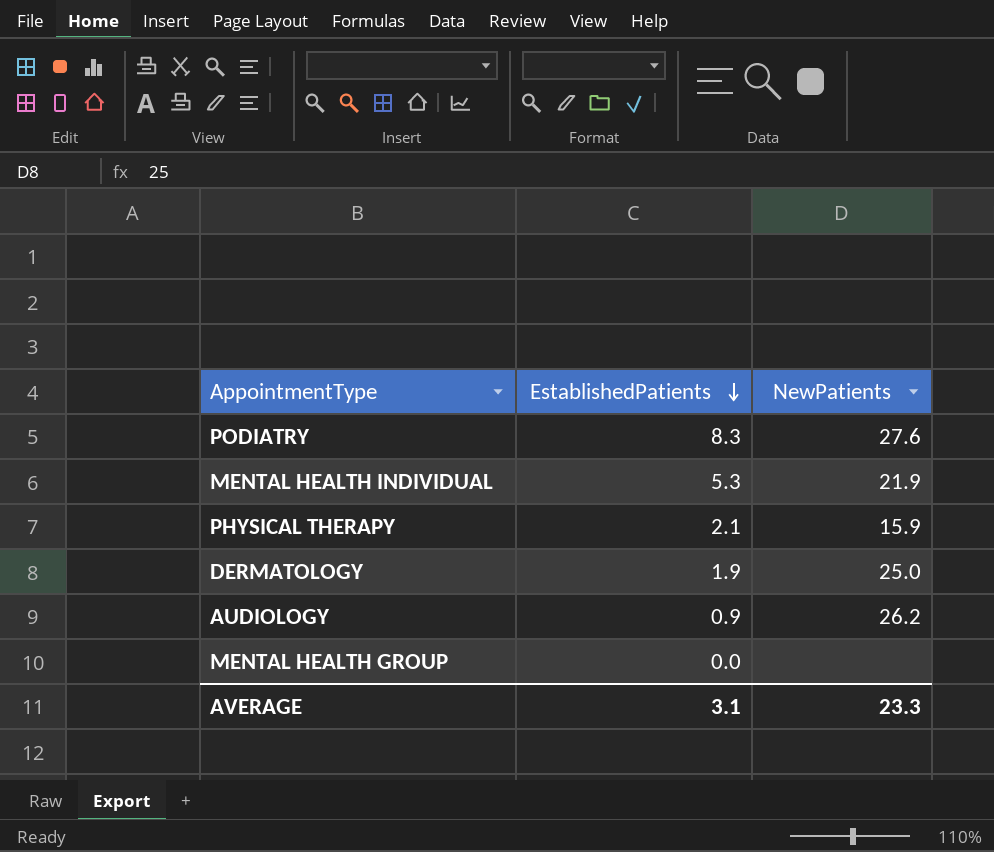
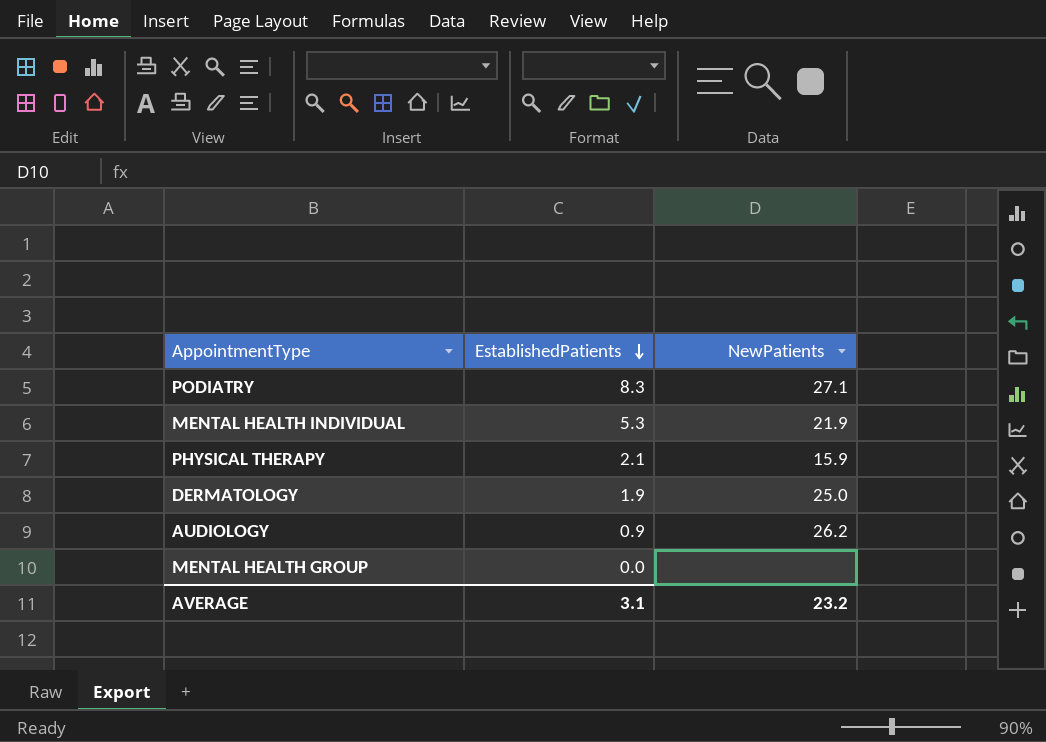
PODIATRY | NewPatients: 27.6 -> 27.1
AVERAGE | NewPatients: 23.3 -> 23.2

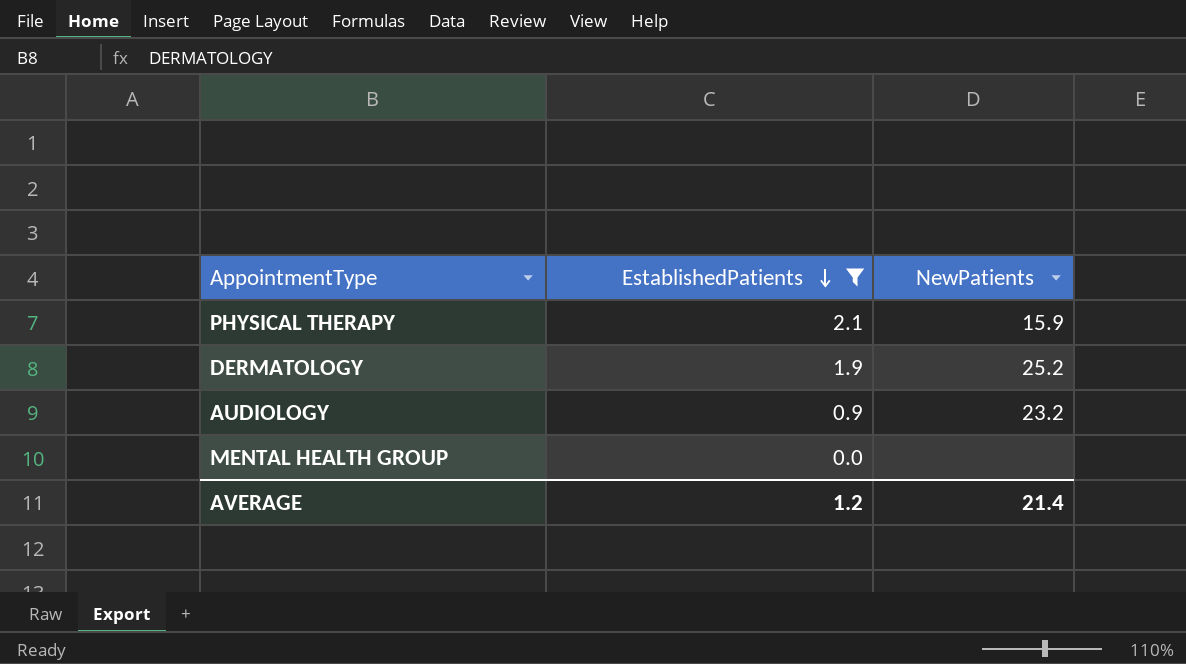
filter: none -> EstablishedPatients <= 2.1
DERMATOLOGY | NewPatients: 25.0 -> 25.2
AUDIOLOGY | NewPatients: 26.2 -> 23.2
AVERAGE | EstablishedPatients: 3.1 -> 1.2
AVERAGE | NewPatients: 23.2 -> 21.4

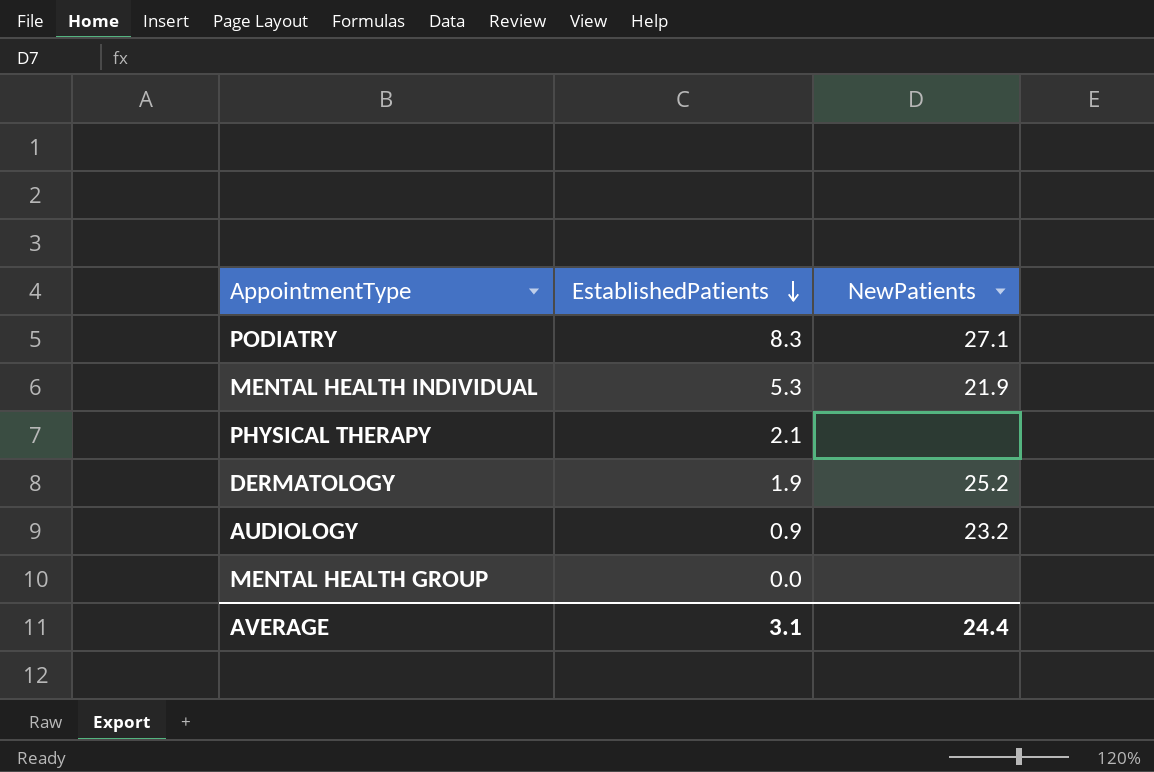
filter: EstablishedPatients <= 2.1 -> none
PHYSICAL THERAPY | NewPatients: 15.9 -> none
AVERAGE | EstablishedPatients: 1.2 -> 3.1
AVERAGE | NewPatients: 21.4 -> 24.4

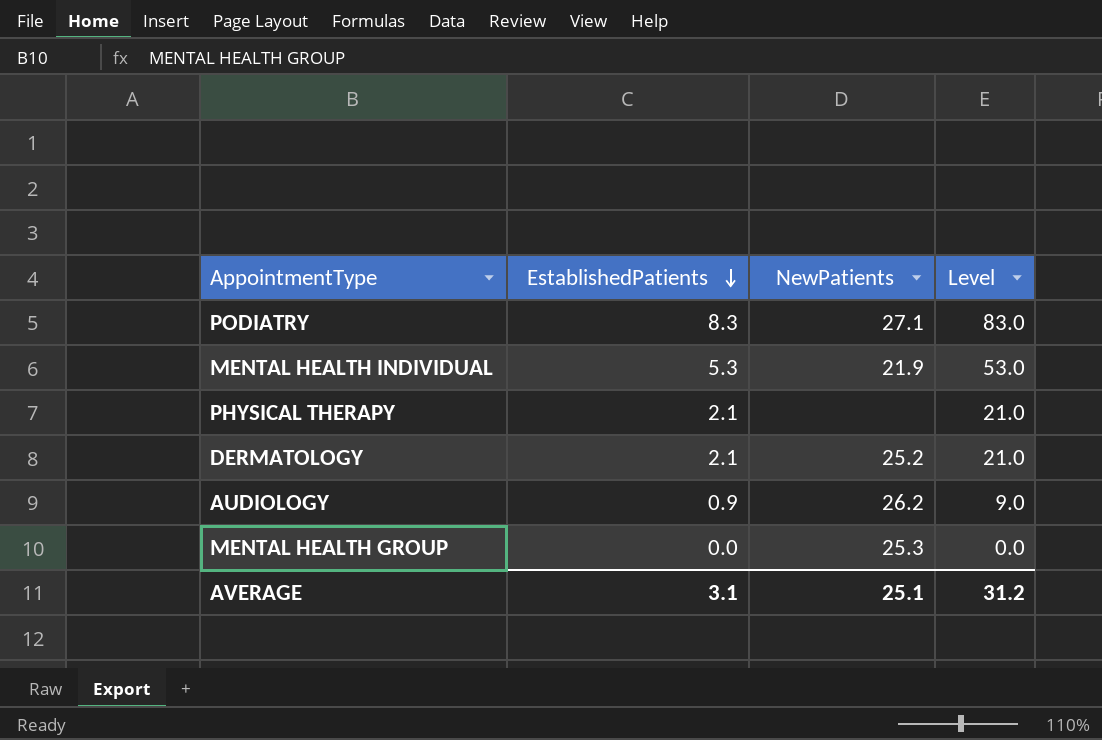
column Level | formula: none -> [EstablishedPatients] * 10
DERMATOLOGY | EstablishedPatients: 1.9 -> 2.1
AUDIOLOGY | NewPatients: 23.2 -> 26.2
MENTAL HEALTH GROUP | NewPatients: none -> 25.3
AVERAGE | NewPatients: 24.4 -> 25.1

